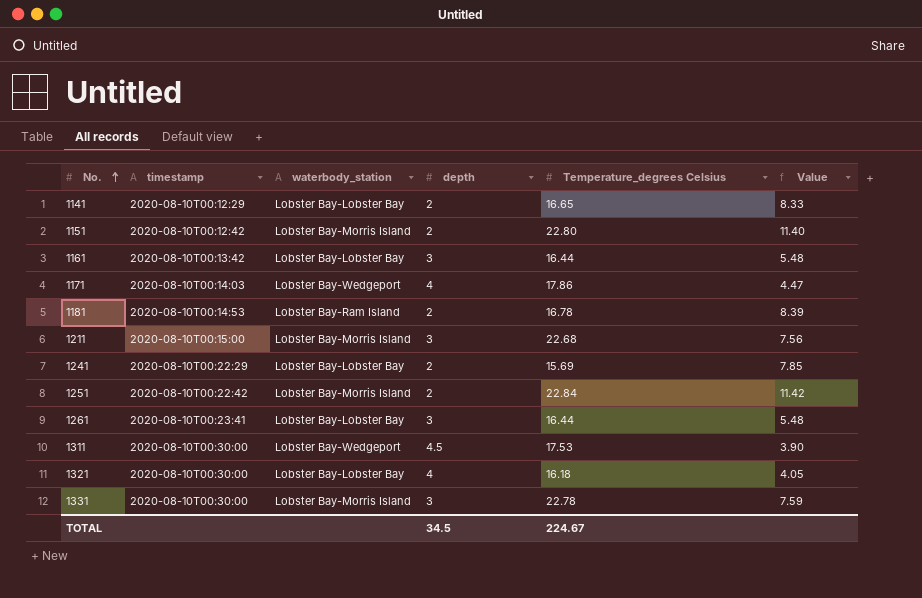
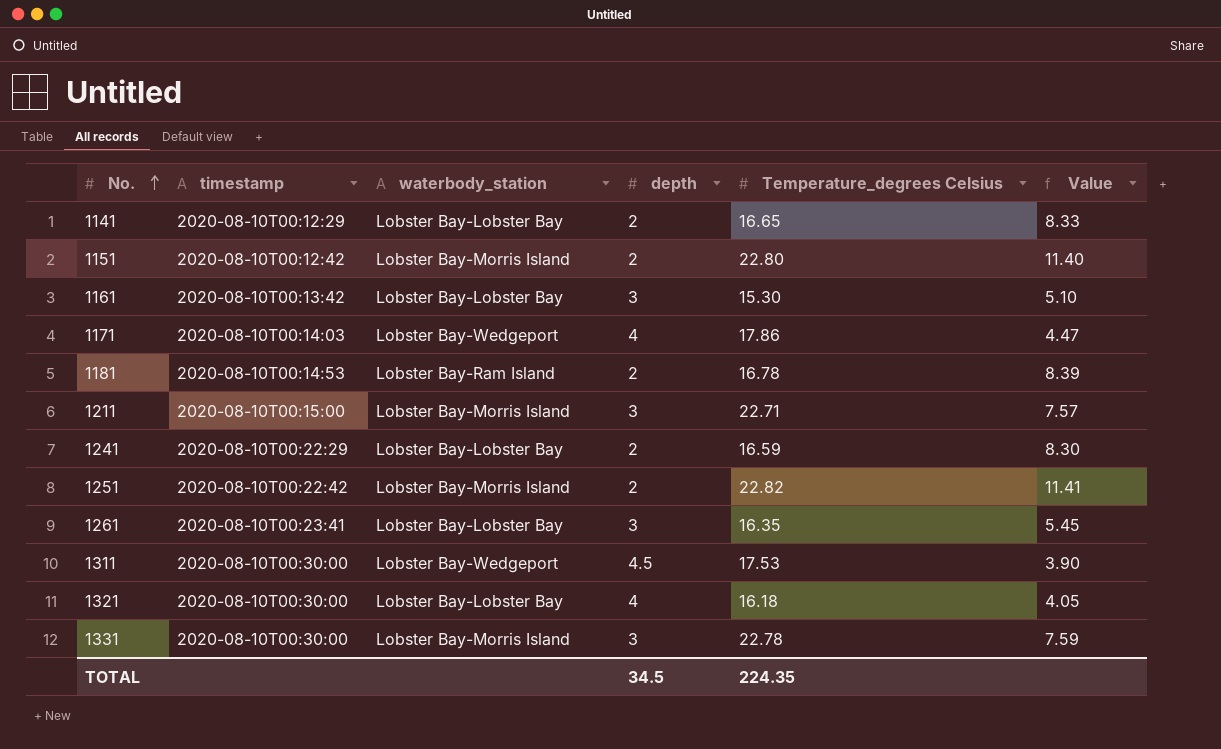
1161 | Temperature_degrees Celsius: 16.44 -> 15.30
1161 | Value: 5.48 -> 5.10
1211 | Temperature_degrees Celsius: 22.68 -> 22.71
1211 | Value: 7.56 -> 7.57
1241 | Temperature_degrees Celsius: 15.69 -> 16.59
1241 | Value: 7.85 -> 8.30
1251 | Temperature_degrees Celsius: 22.84 -> 22.82
1251 | Value: 11.42 -> 11.41
1261 | Temperature_degrees Celsius: 16.44 -> 16.35
1261 | Value: 5.48 -> 5.45
TOTAL | Temperature_degrees Celsius: 224.67 -> 224.35

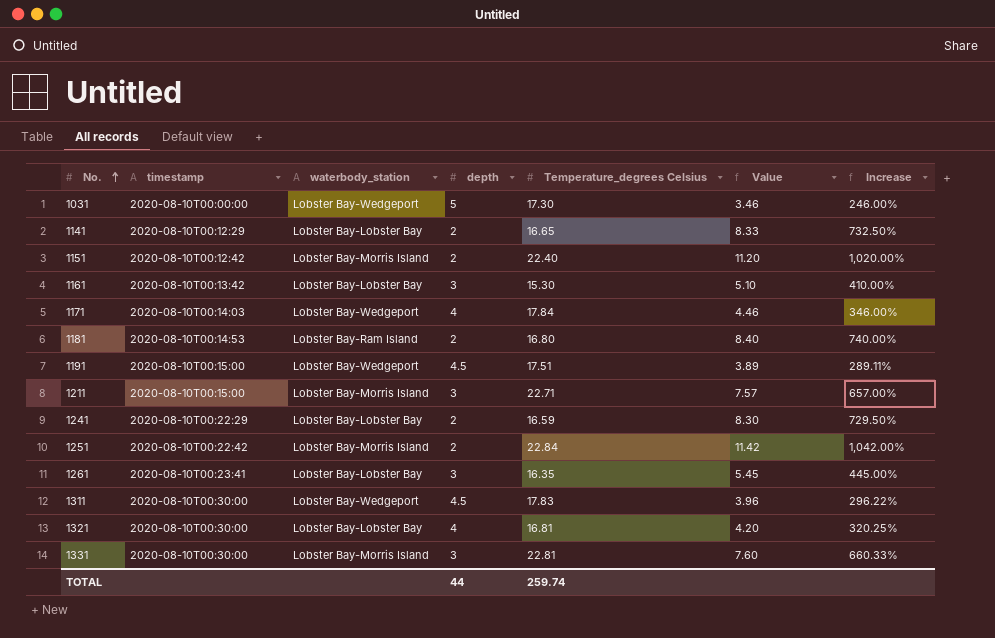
column Increase | formula: none -> ([Temperature_degrees Celsius] - [depth]) / [depth]
row 1031: none -> 2020-08-10T00:00:00 | Lobster Bay-Wedgeport | 5 | 17.30 | 3.46 | 246.00%
1151 | Temperature_degrees Celsius: 22.80 -> 22.40
1151 | Value: 11.40 -> 11.20
1171 | Temperature_degrees Celsius: 17.86 -> 17.84
1171 | Value: 4.47 -> 4.46
1181 | Temperature_degrees Celsius: 16.78 -> 16.80
1181 | Value: 8.39 -> 8.40
row 1191: none -> 2020-08-10T00:15:00 | Lobster Bay-Wedgeport | 4.5 | 17.51 | 3.89 | 289.11%
1251 | Temperature_degrees Celsius: 22.82 -> 22.84
1251 | Value: 11.41 -> 11.42
1311 | Temperature_degrees Celsius: 17.53 -> 17.83
1311 | Value: 3.90 -> 3.96
1321 | Temperature_degrees Celsius: 16.18 -> 16.81
1321 | Value: 4.05 -> 4.20
1331 | Temperature_degrees Celsius: 22.78 -> 22.81
1331 | Value: 7.59 -> 7.60
TOTAL | depth: 34.5 -> 44
TOTAL | Temperature_degrees Celsius: 224.35 -> 259.74

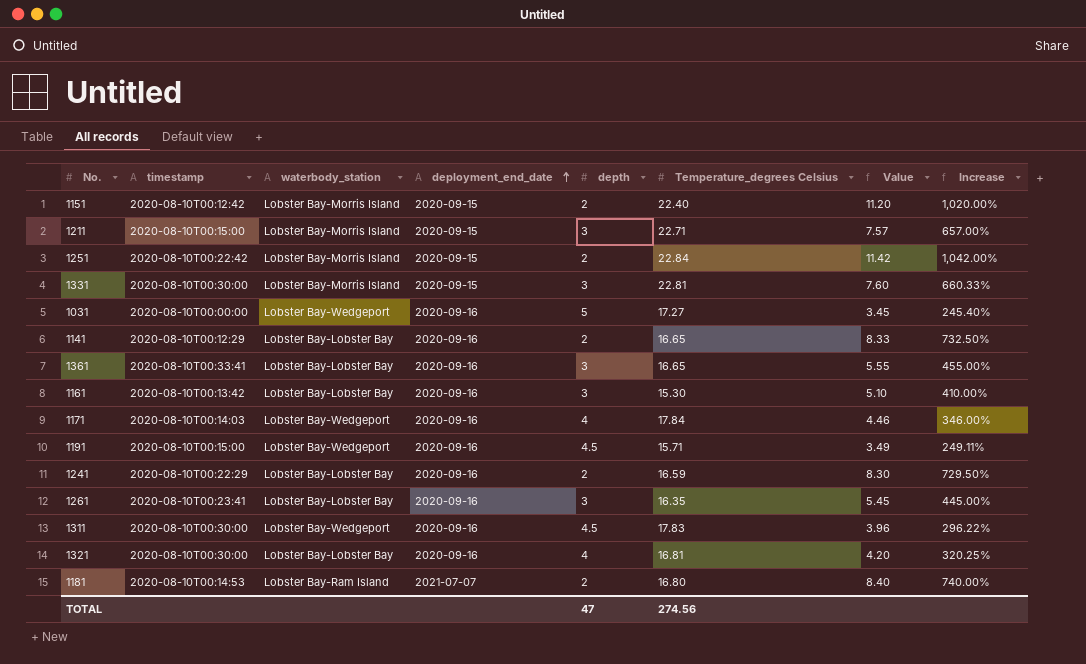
row order: No. ascending -> deployment_end_date ascending
column deployment_end_date | position: none -> 4
1031 | Temperature_degrees Celsius: 17.30 -> 17.27
1031 | Value: 3.46 -> 3.45
1031 | Increase: 246.00% -> 245.40%
row 1361: none -> 2020-08-10T00:33:41 | Lobster Bay-Lobster Bay | 2020-09-16 | 3 | 16.65 | 5.55 | 455.00%
1191 | Temperature_degrees Celsius: 17.51 -> 15.71
1191 | Value: 3.89 -> 3.49
1191 | Increase: 289.11% -> 249.11%
TOTAL | depth: 44 -> 47
TOTAL | Temperature_degrees Celsius: 259.74 -> 274.56

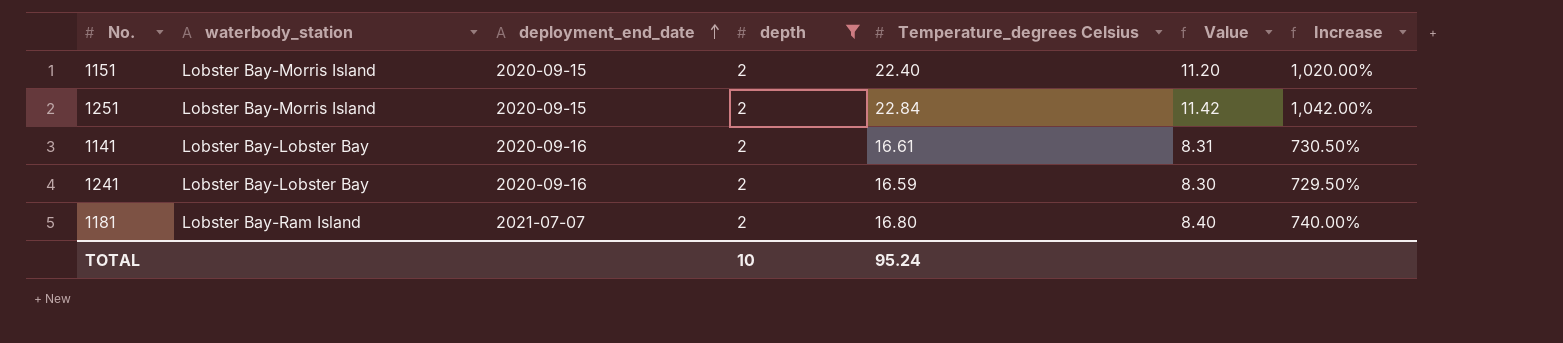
filter: none -> depth = 2
column timestamp | position: 2 -> none
1141 | Temperature_degrees Celsius: 16.65 -> 16.61
1141 | Value: 8.33 -> 8.31
1141 | Increase: 732.50% -> 730.50%
TOTAL | depth: 47 -> 10
TOTAL | Temperature_degrees Celsius: 274.56 -> 95.24

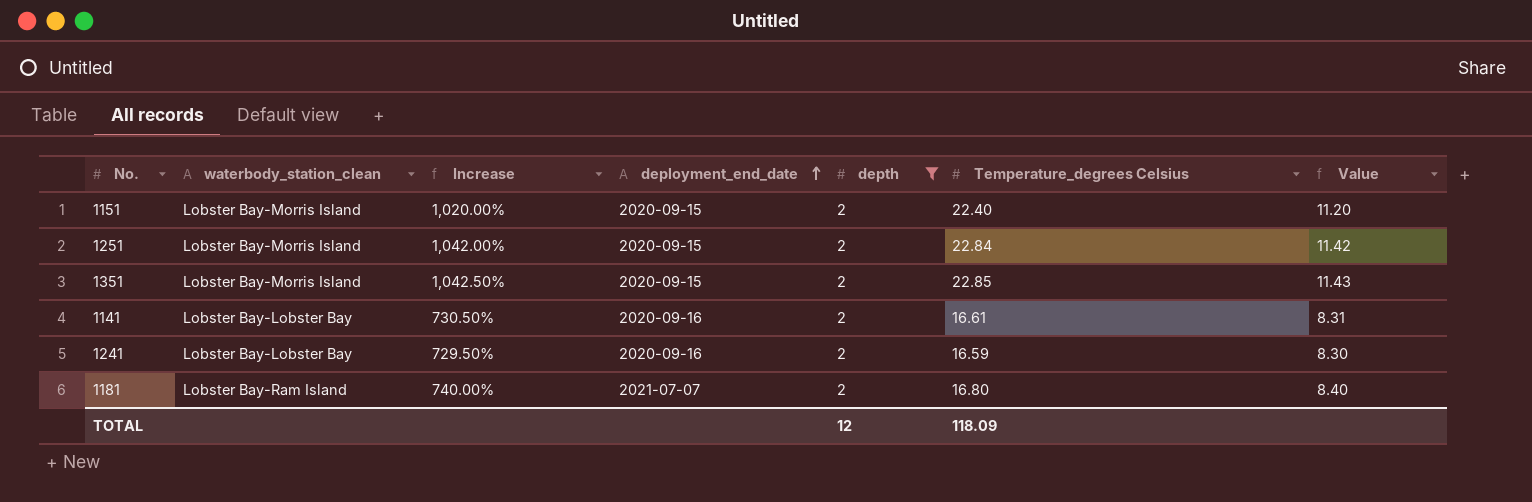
column name: waterbody_station -> waterbody_station_clean
column Increase | position: 7 -> 3
row 1351: none -> Lobster Bay-Morris Island | 1,042.50% | 2020-09-15 | 2 | 22.85 | 11.43
TOTAL | depth: 10 -> 12
TOTAL | Temperature_degrees Celsius: 95.24 -> 118.09

